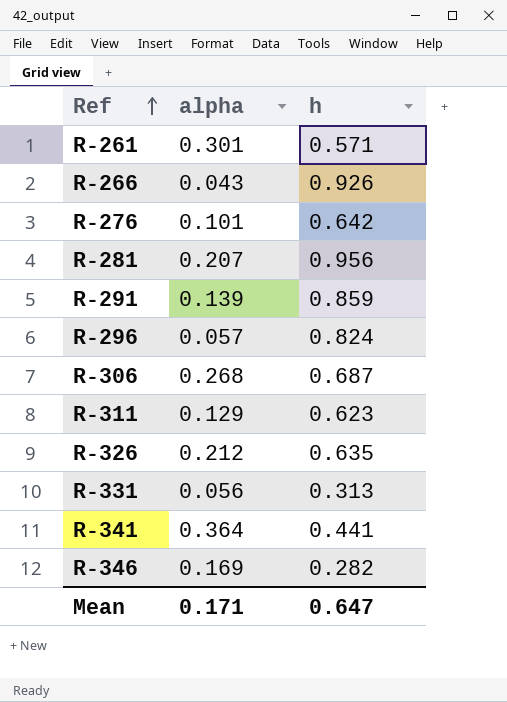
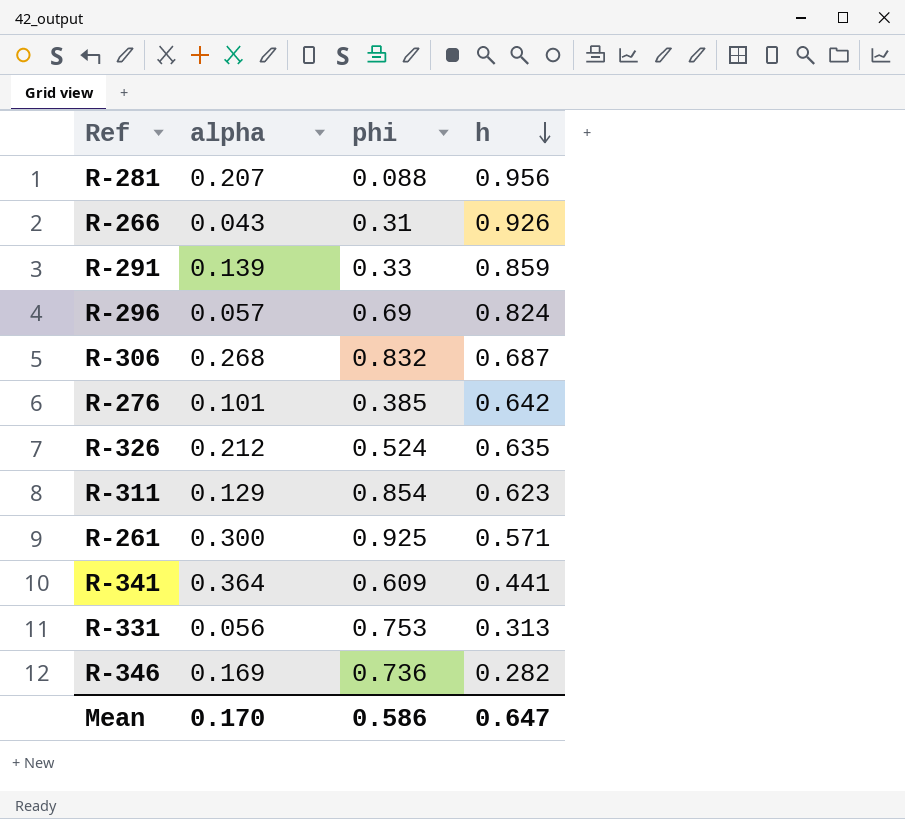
row order: Ref ascending -> h descending
column phi | position: none -> 3
R-261 | alpha: 0.301 -> 0.300
Mean | alpha: 0.171 -> 0.170

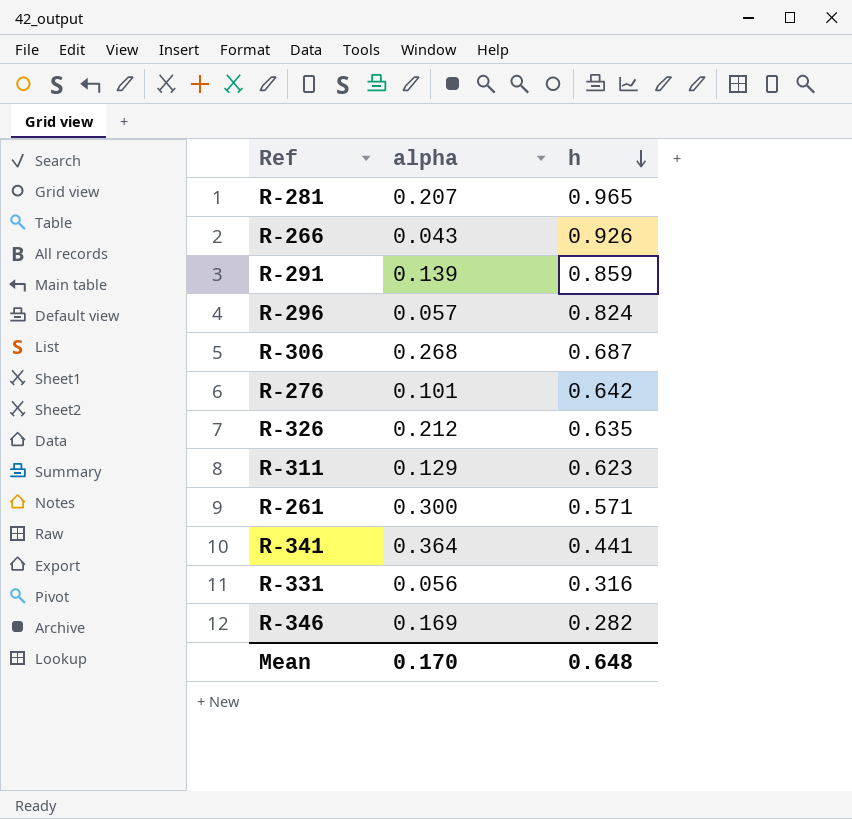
column phi | position: 3 -> none
R-281 | h: 0.956 -> 0.965
R-331 | h: 0.313 -> 0.316
Mean | h: 0.647 -> 0.648

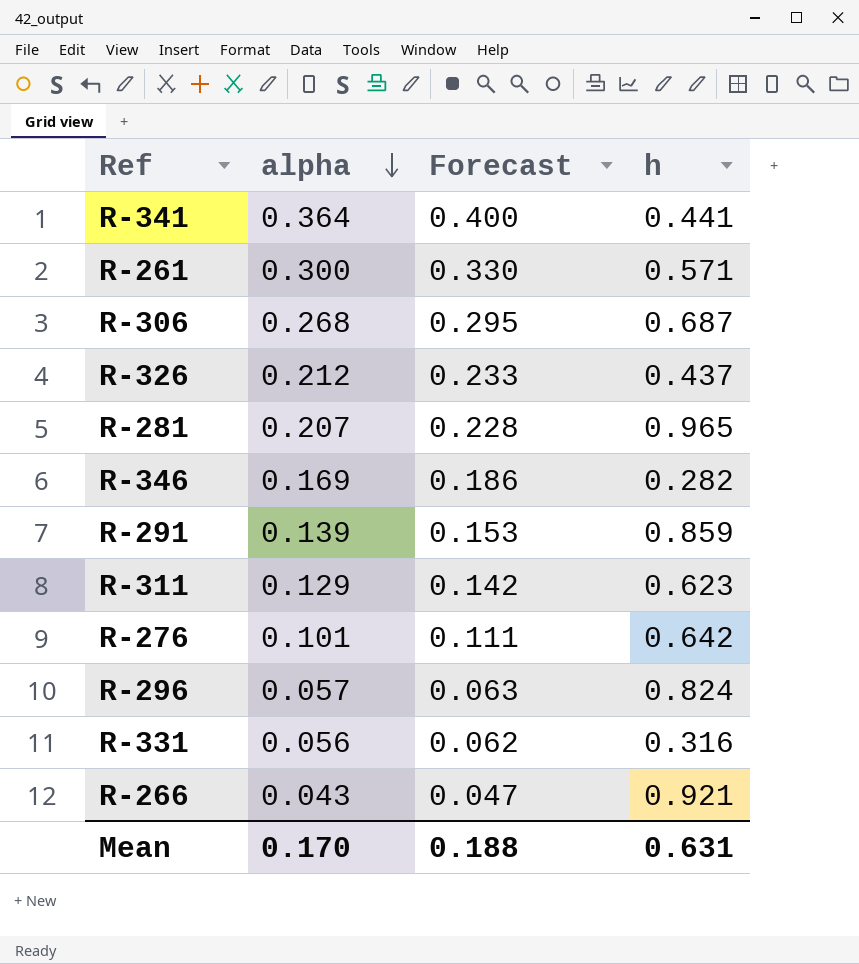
row order: h descending -> alpha descending
column Forecast | formula: none -> [alpha] * 1.1
R-326 | h: 0.635 -> 0.437
R-266 | h: 0.926 -> 0.921
Mean | h: 0.648 -> 0.631

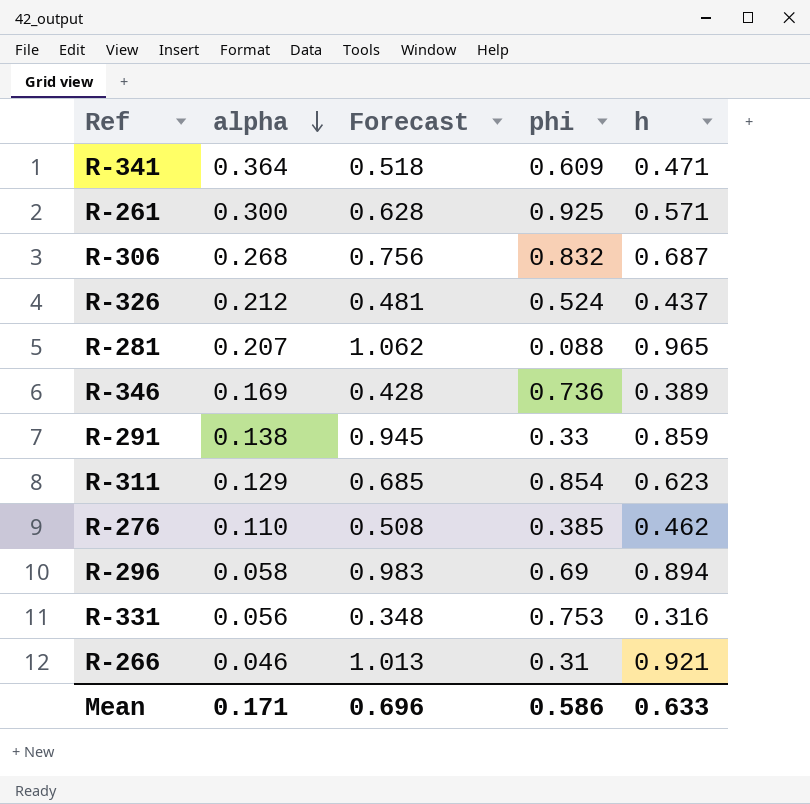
column Forecast | formula: [alpha] * 1.1 -> [h] * 1.1
column phi | position: none -> 4
R-341 | h: 0.441 -> 0.471
R-346 | h: 0.282 -> 0.389
R-291 | alpha: 0.139 -> 0.138
R-276 | alpha: 0.101 -> 0.110
R-276 | h: 0.642 -> 0.462
R-296 | alpha: 0.057 -> 0.058
R-296 | h: 0.824 -> 0.894
R-266 | alpha: 0.043 -> 0.046
Mean | alpha: 0.170 -> 0.171
Mean | Forecast: 0.188 -> 0.696
Mean | h: 0.631 -> 0.633

